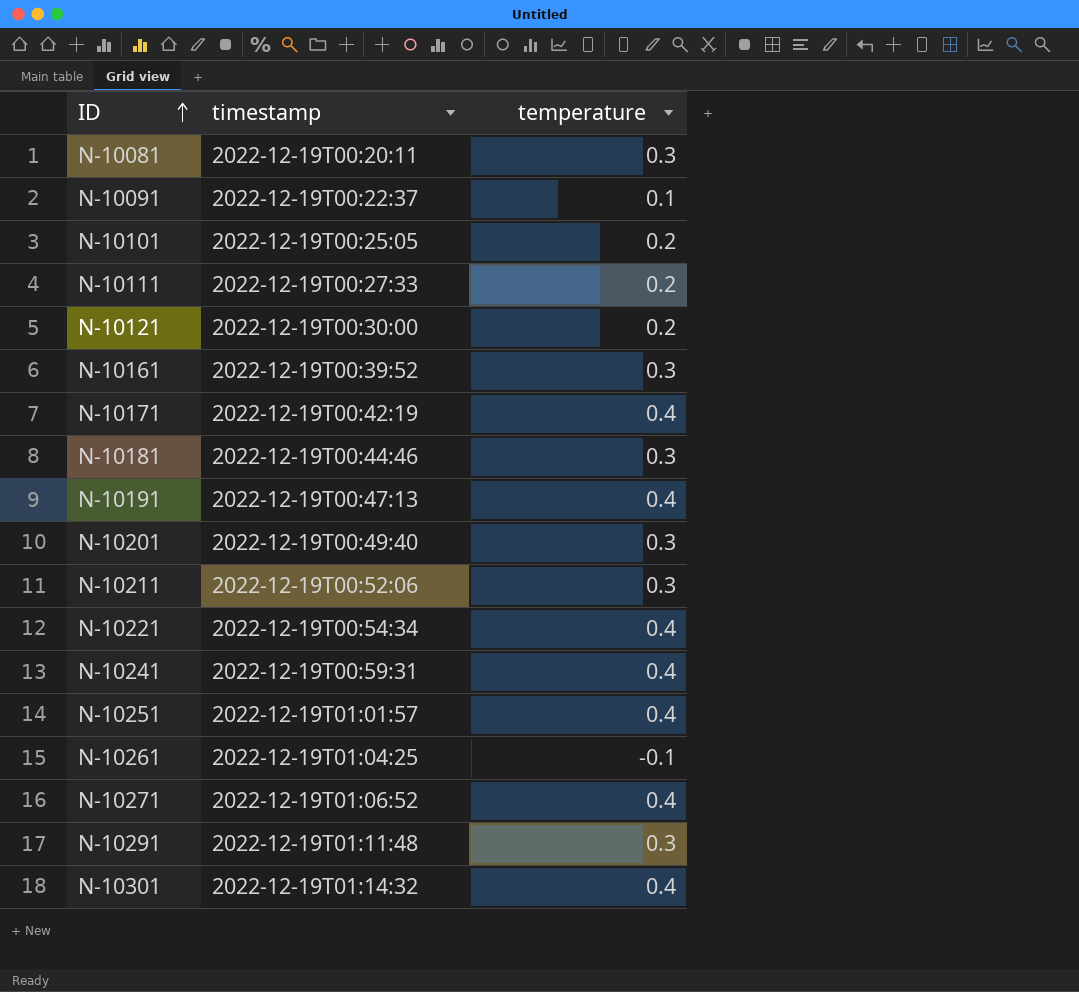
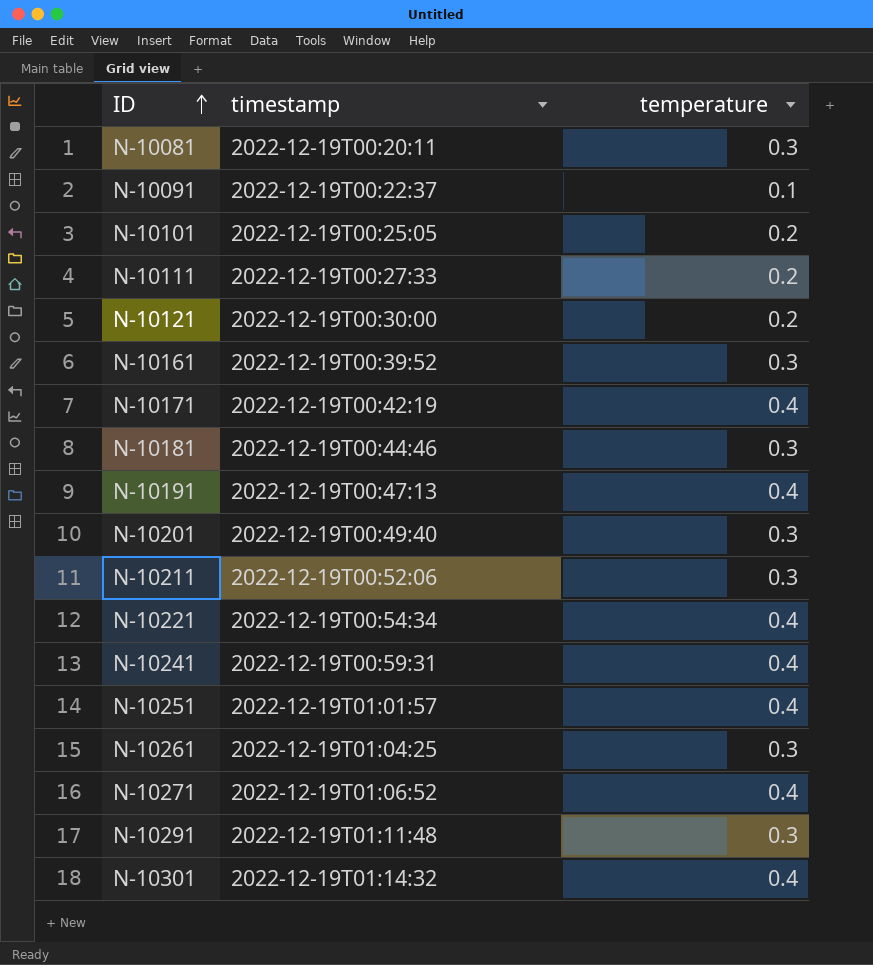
N-10261 | temperature: -0.1 -> 0.3

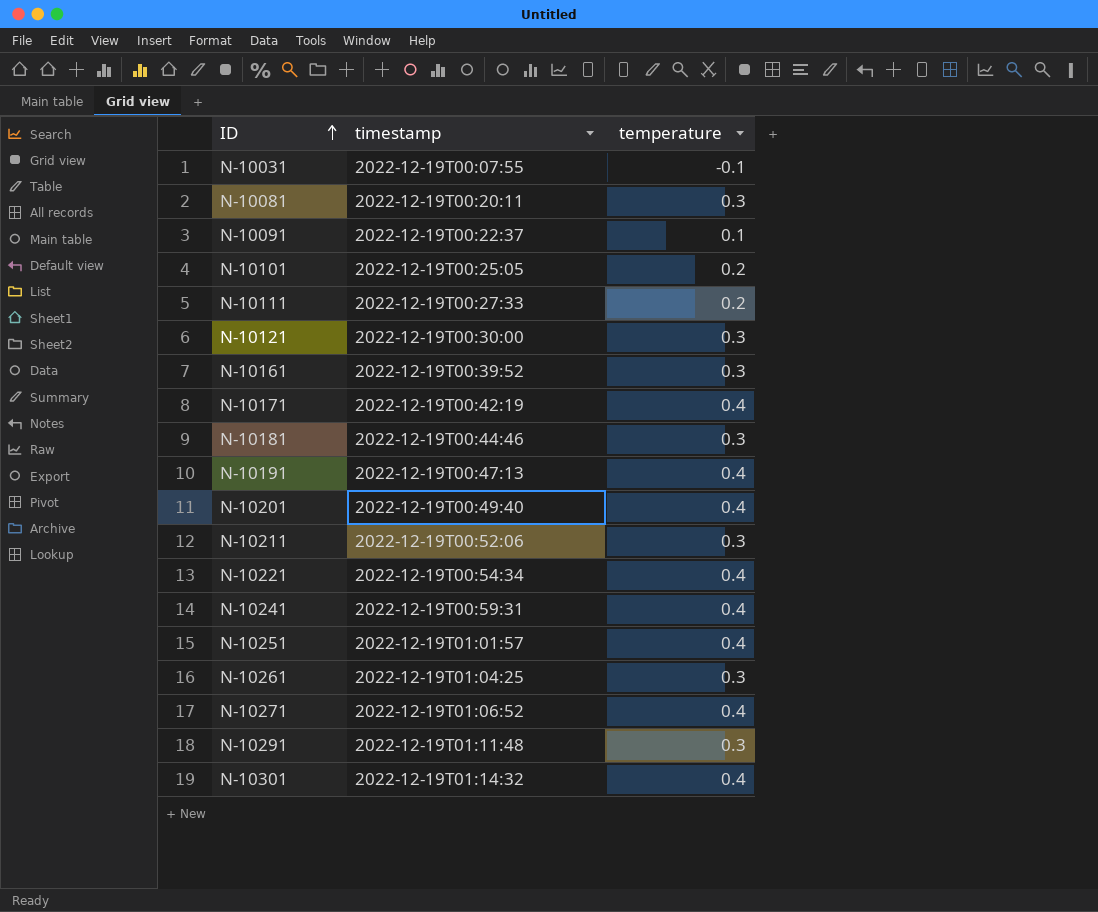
row N-10031: none -> 2022-12-19T00:07:55 | -0.1
N-10121 | temperature: 0.2 -> 0.3
N-10201 | temperature: 0.3 -> 0.4

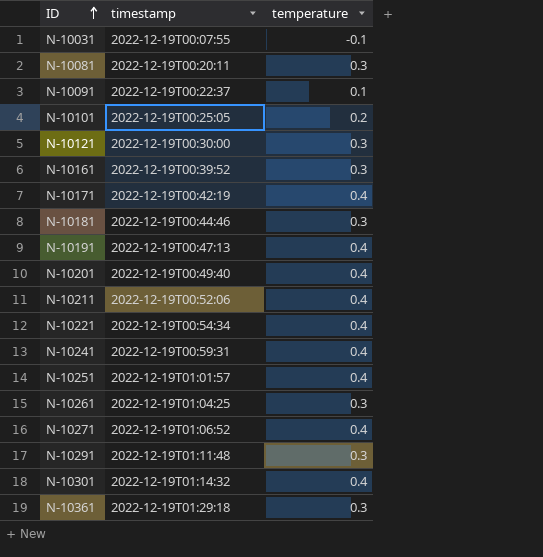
row N-10111: 2022-12-19T00:27:33 | 0.2 -> none
N-10211 | temperature: 0.3 -> 0.4
row N-10361: none -> 2022-12-19T01:29:18 | 0.3

